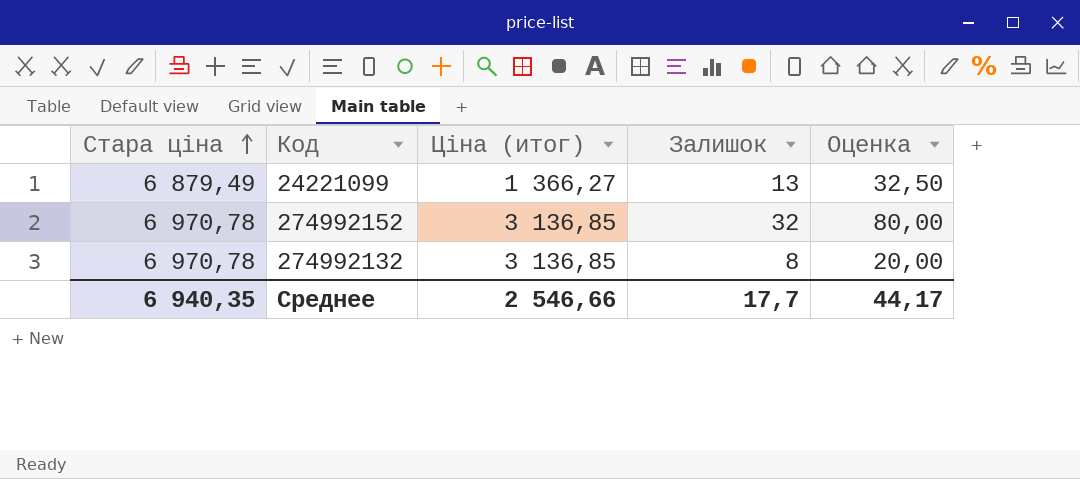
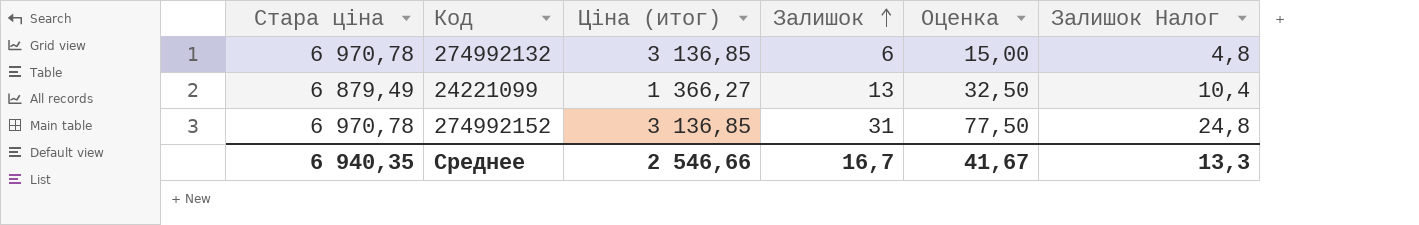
row order: Стара ціна ascending -> Залишок ascending
column Залишок Налог | formula: none -> [Залишок] * 0,8
274992132 | Залишок: 8 -> 6
274992132 | Оценка: 20,00 -> 15,00
274992152 | Залишок: 32 -> 31
274992152 | Оценка: 80,00 -> 77,50
Среднее | Залишок: 17,7 -> 16,7
Среднее | Оценка: 44,17 -> 41,67

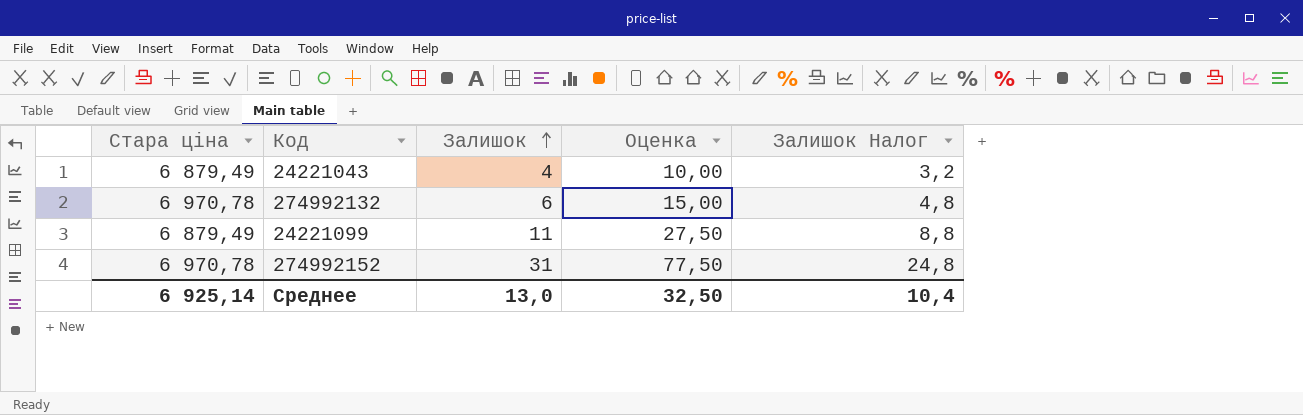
column Ціна (итог) | position: 3 -> none
row 24221043: none -> 6 879,49 | 4 | 10,00 | 3,2
24221099 | Залишок: 13 -> 11
24221099 | Оценка: 32,50 -> 27,50
24221099 | Залишок Налог: 10,4 -> 8,8
Среднее | Стара ціна: 6 940,35 -> 6 925,14
Среднее | Залишок: 16,7 -> 13,0
Среднее | Оценка: 41,67 -> 32,50
Среднее | Залишок Налог: 13,3 -> 10,4

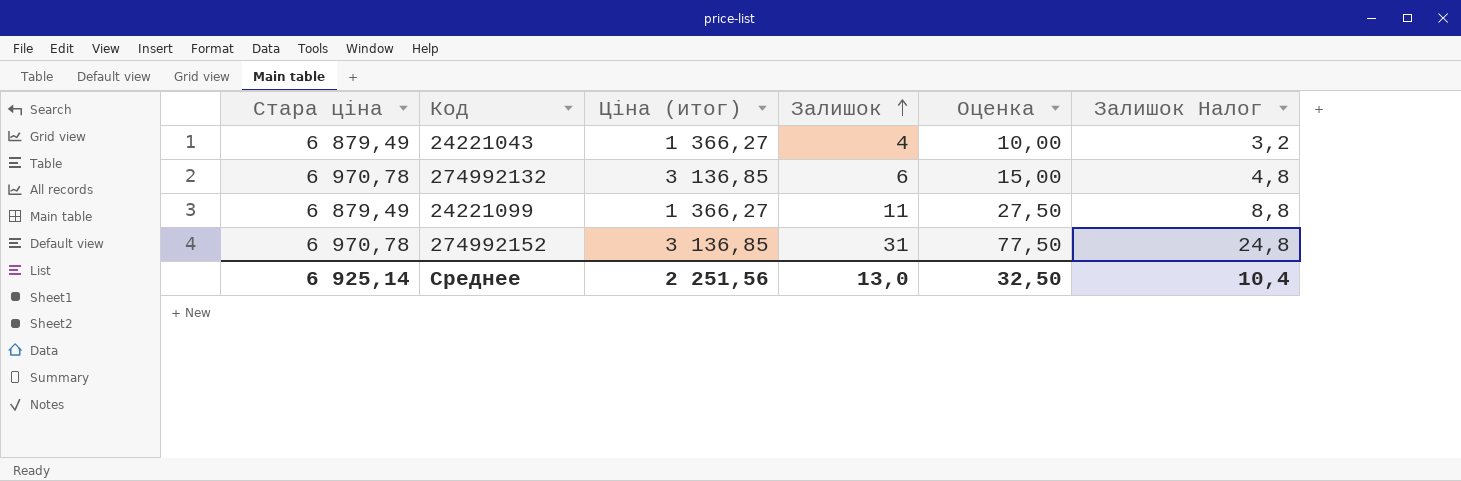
column Ціна (итог) | position: none -> 3

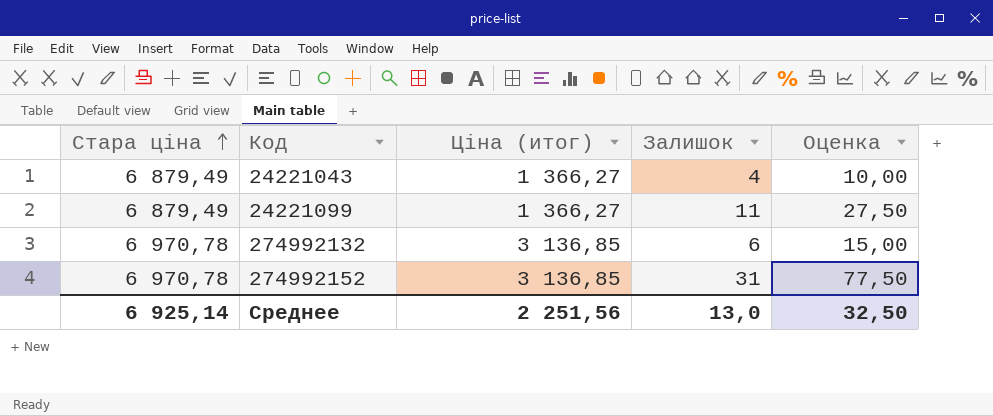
row order: Залишок ascending -> Стара ціна ascending
column Залишок Налог | formula: [Залишок] * 0,8 -> none

